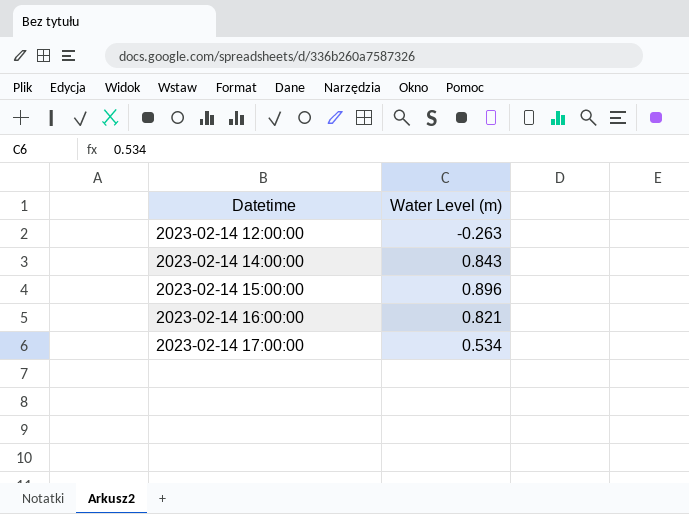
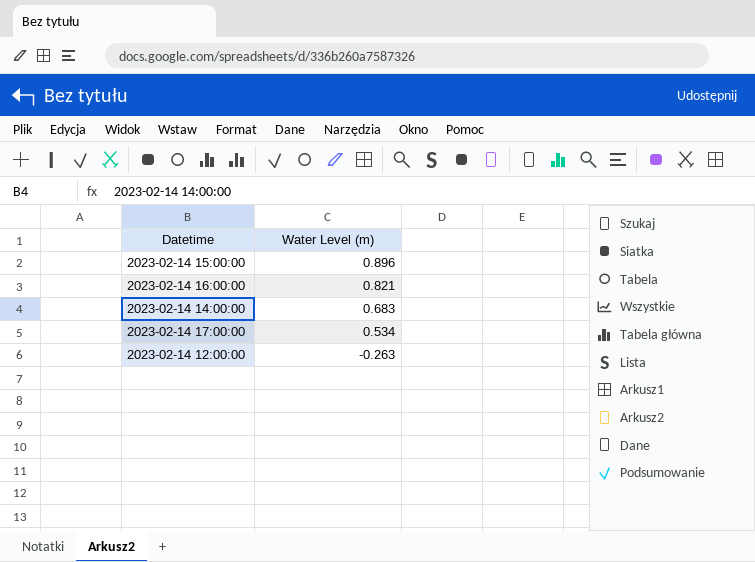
row order: Datetime ascending -> Water Level (m) descending
2023-02-14 14:00:00 | Water Level (m): 0.843 -> 0.683

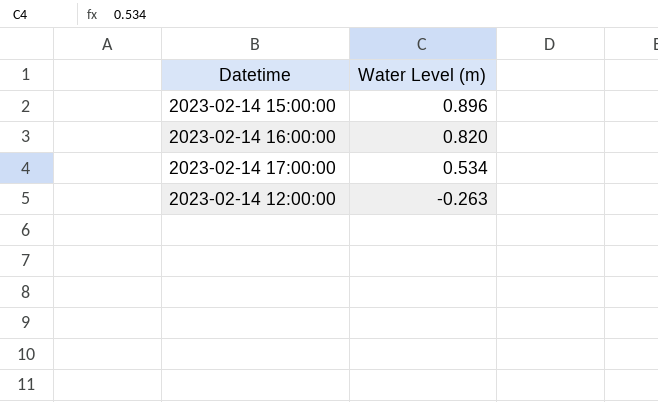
row 2023-02-14 14:00:00: 0.683 -> none
2023-02-14 16:00:00 | Water Level (m): 0.821 -> 0.820

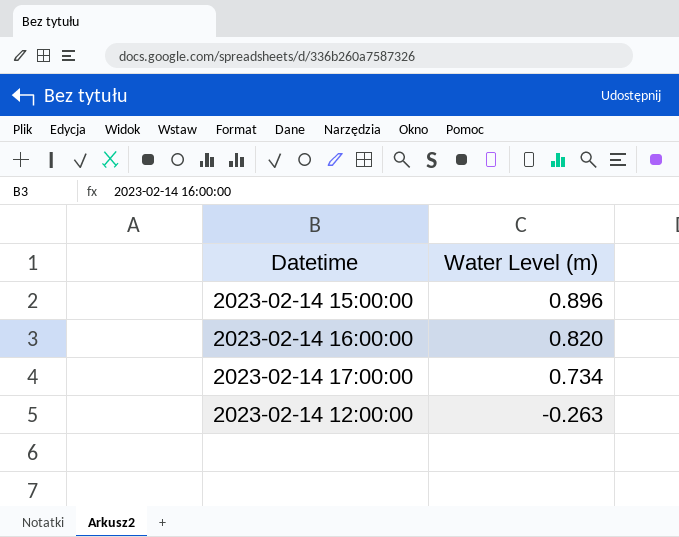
2023-02-14 17:00:00 | Water Level (m): 0.534 -> 0.734

